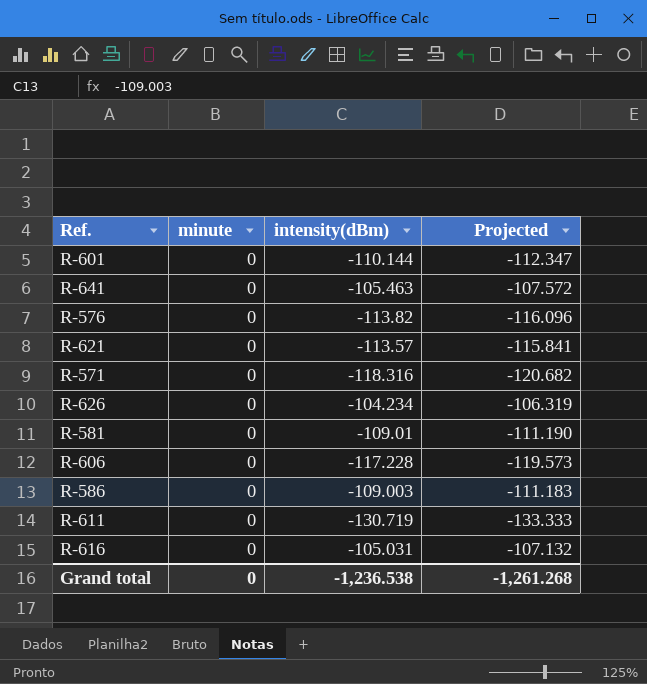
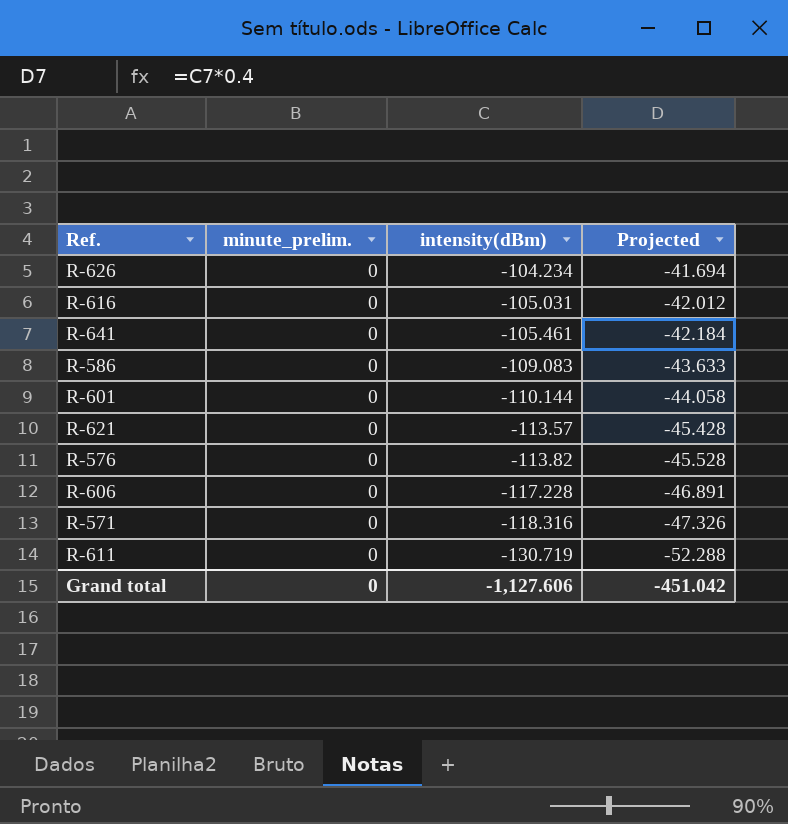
row order: none -> intensity(dBm) descending
column name: minute -> minute_prelim.
column Projected | formula: [intensity(dBm)] * 1.02 -> [intensity(dBm)] * 0.4
row R-581: 0 | -109.01 | -111.190 -> none
R-641 | intensity(dBm): -105.463 -> -105.461
R-586 | intensity(dBm): -109.003 -> -109.083
Grand total | intensity(dBm): -1,236.538 -> -1,127.606
Grand total | Projected: -1,261.268 -> -451.042

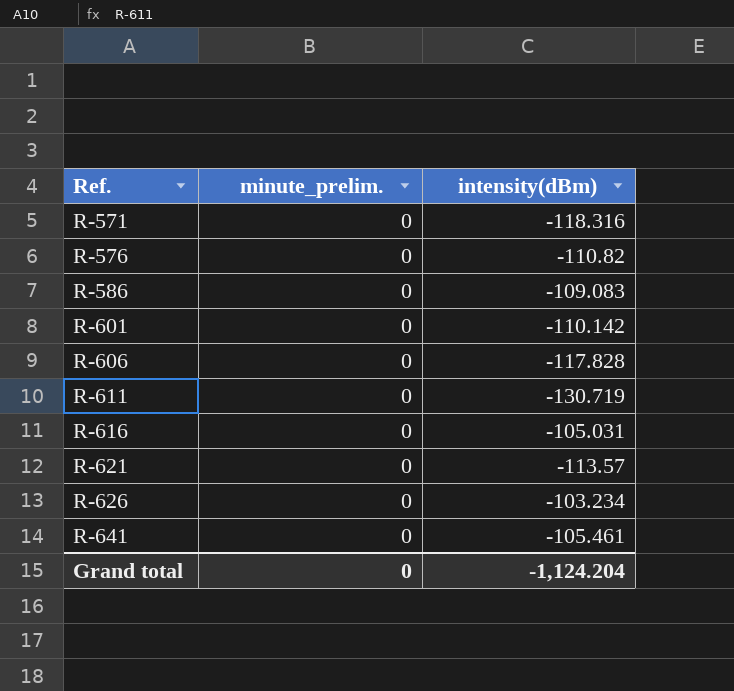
row order: intensity(dBm) descending -> Ref. ascending
column Projected | formula: [intensity(dBm)] * 0.4 -> none
R-576 | intensity(dBm): -113.82 -> -110.82
R-601 | intensity(dBm): -110.144 -> -110.142
R-606 | intensity(dBm): -117.228 -> -117.828
R-626 | intensity(dBm): -104.234 -> -103.234
Grand total | intensity(dBm): -1,127.606 -> -1,124.204

